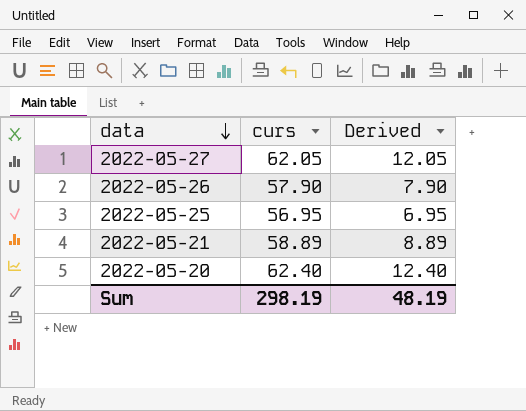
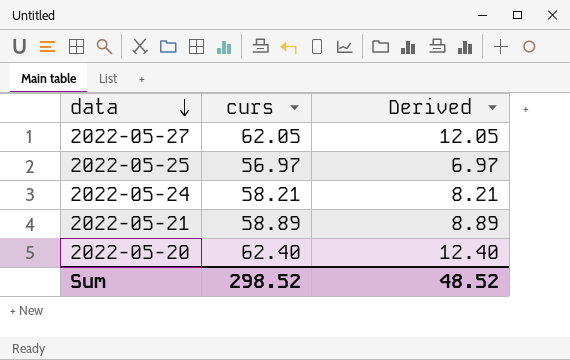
row 2022-05-26: 57.90 | 7.90 -> none
2022-05-25 | curs: 56.95 -> 56.97
2022-05-25 | Derived: 6.95 -> 6.97
row 2022-05-24: none -> 58.21 | 8.21
Sum | curs: 298.19 -> 298.52
Sum | Derived: 48.19 -> 48.52

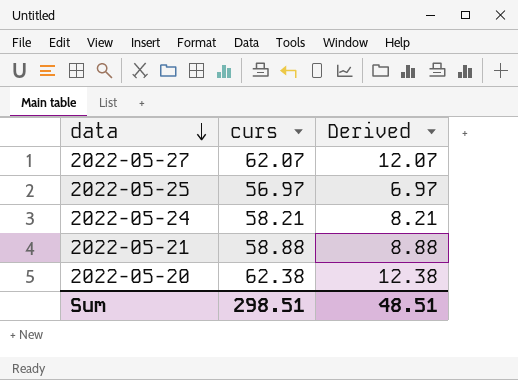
2022-05-27 | curs: 62.05 -> 62.07
2022-05-27 | Derived: 12.05 -> 12.07
2022-05-21 | curs: 58.89 -> 58.88
2022-05-21 | Derived: 8.89 -> 8.88
2022-05-20 | curs: 62.40 -> 62.38
2022-05-20 | Derived: 12.40 -> 12.38
Sum | curs: 298.52 -> 298.51
Sum | Derived: 48.52 -> 48.51

